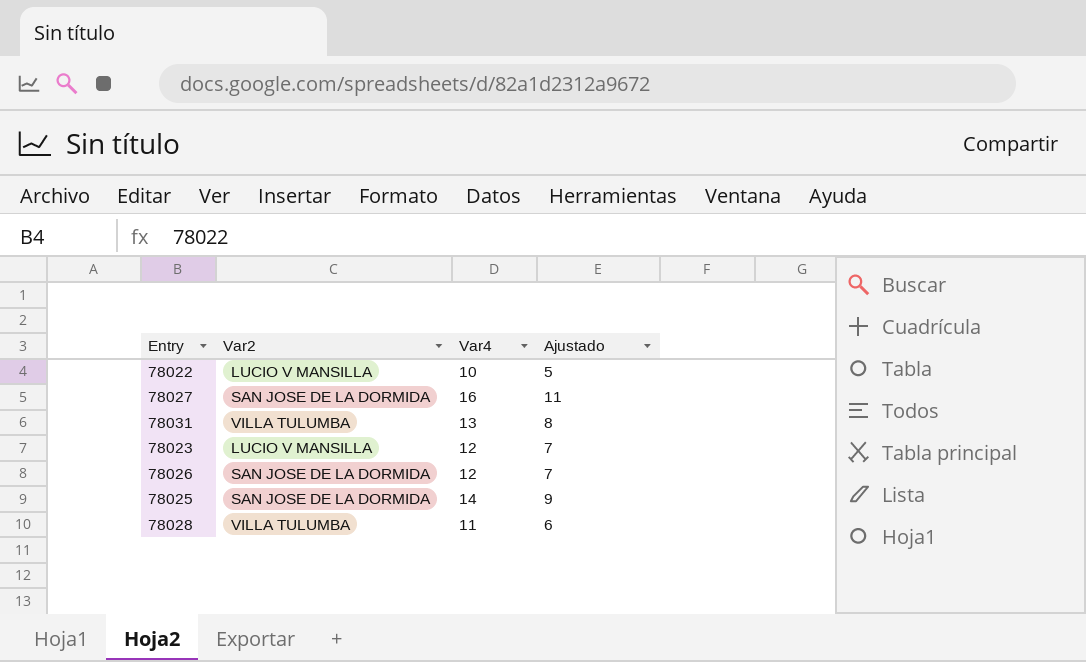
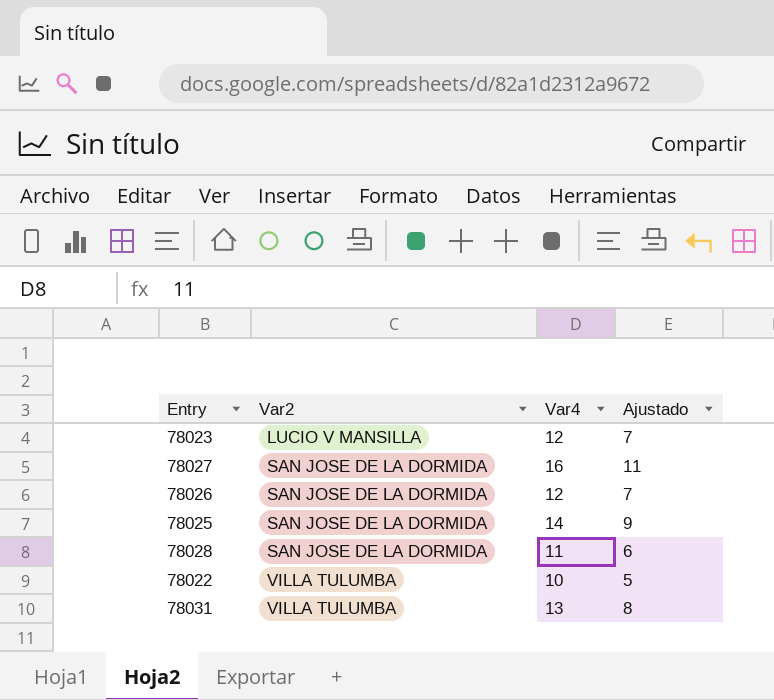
row order: none -> Var2 ascending
78028 | Var2: VILLA TULUMBA -> SAN JOSE DE LA DORMIDA
78022 | Var2: LUCIO V MANSILLA -> VILLA TULUMBA

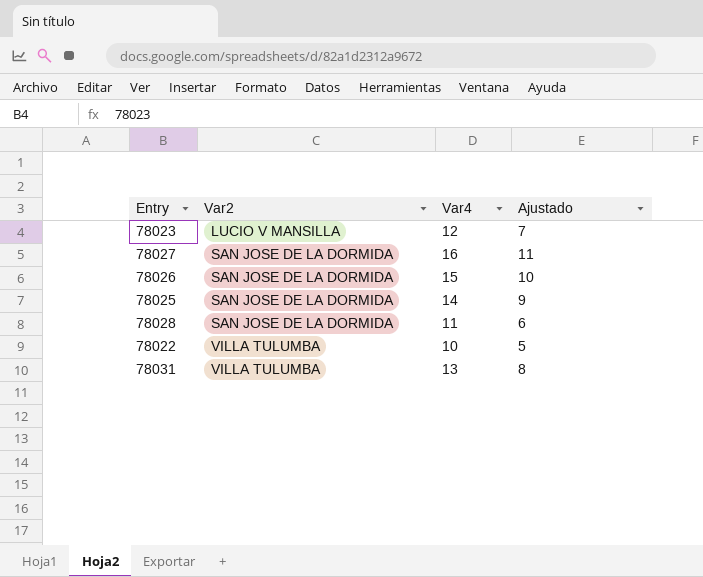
78026 | Var4: 12 -> 15
78026 | Ajustado: 7 -> 10

